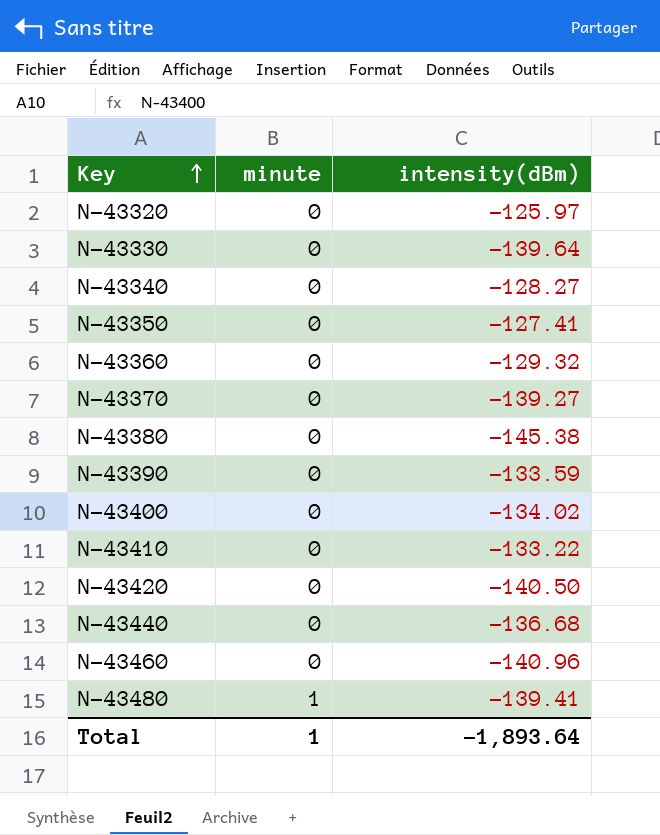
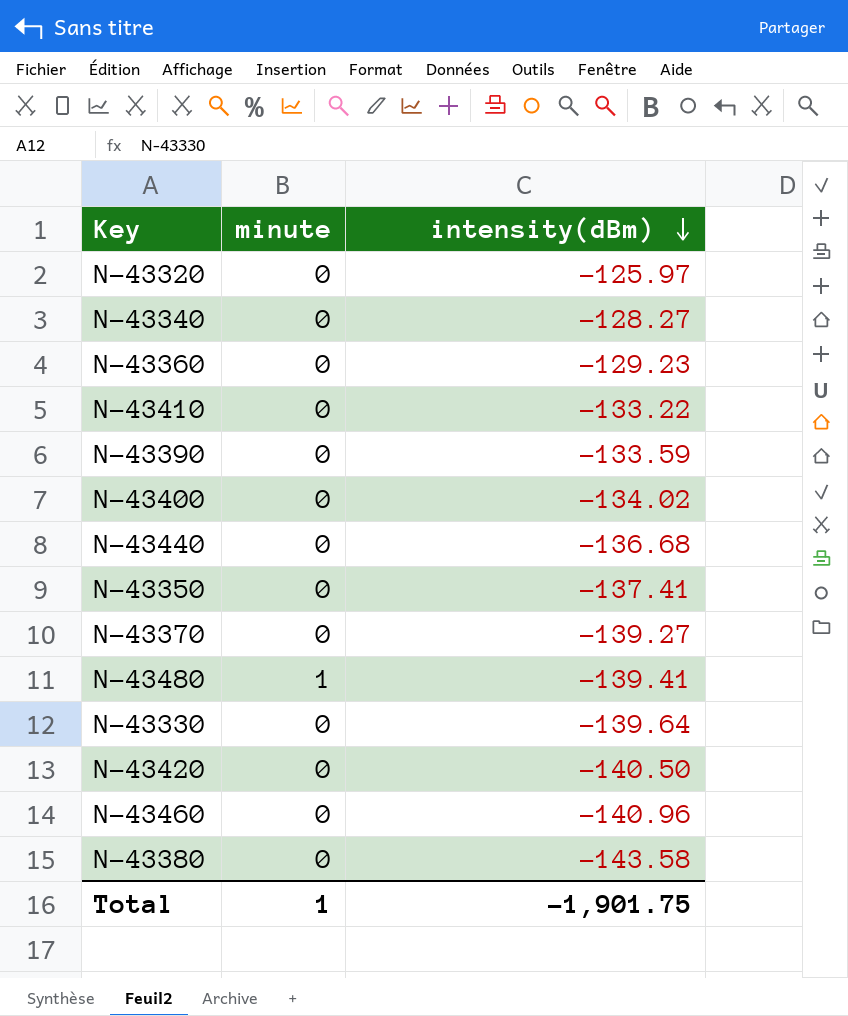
row order: Key ascending -> intensity(dBm) descending
N-43360 | intensity(dBm): -129.32 -> -129.23
N-43350 | intensity(dBm): -127.41 -> -137.41
N-43380 | intensity(dBm): -145.38 -> -143.58
Total | intensity(dBm): -1,893.64 -> -1,901.75

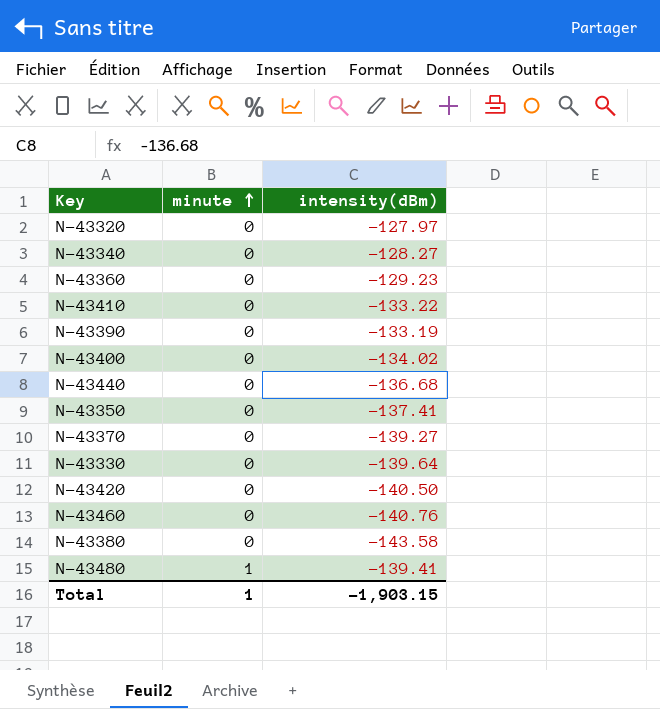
row order: intensity(dBm) descending -> minute ascending
N-43320 | intensity(dBm): -125.97 -> -127.97
N-43390 | intensity(dBm): -133.59 -> -133.19
N-43460 | intensity(dBm): -140.96 -> -140.76
Total | intensity(dBm): -1,901.75 -> -1,903.15

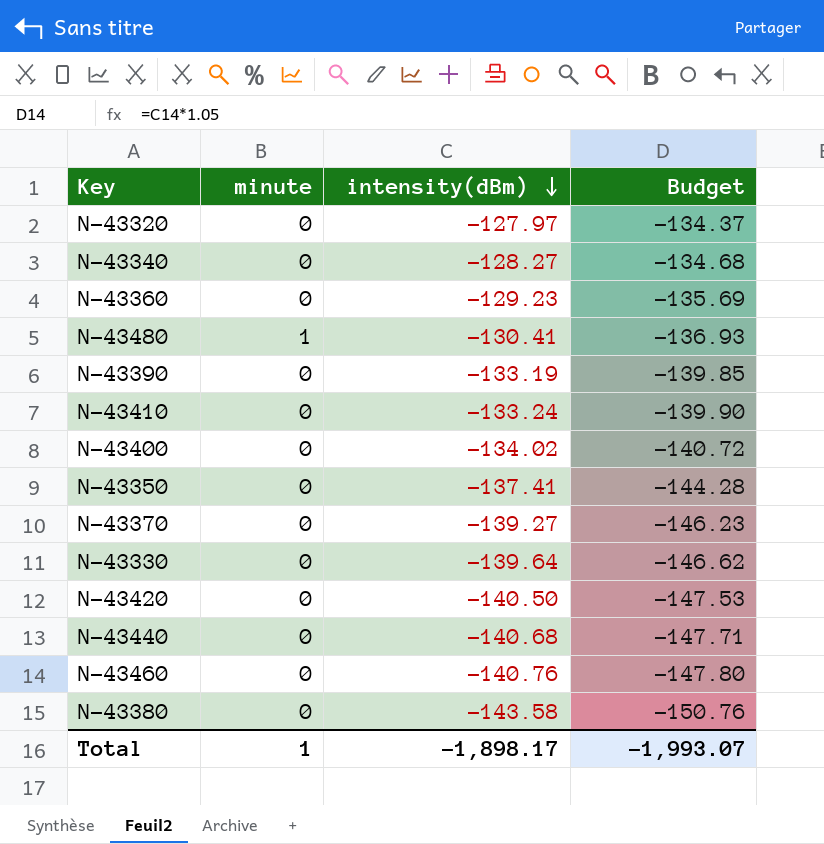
row order: minute ascending -> intensity(dBm) descending
column Budget | formula: none -> [intensity(dBm)] * 1.05
N-43480 | intensity(dBm): -139.41 -> -130.41
N-43410 | intensity(dBm): -133.22 -> -133.24
N-43440 | intensity(dBm): -136.68 -> -140.68
Total | intensity(dBm): -1,903.15 -> -1,898.17

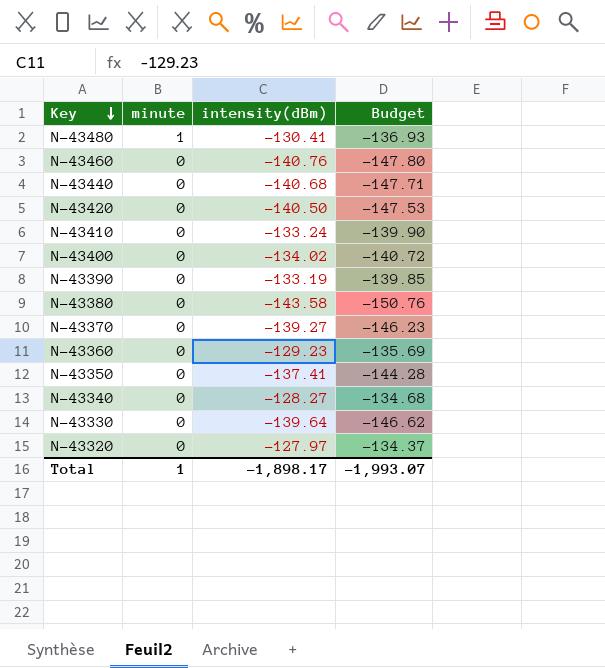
row order: intensity(dBm) descending -> Key descending

